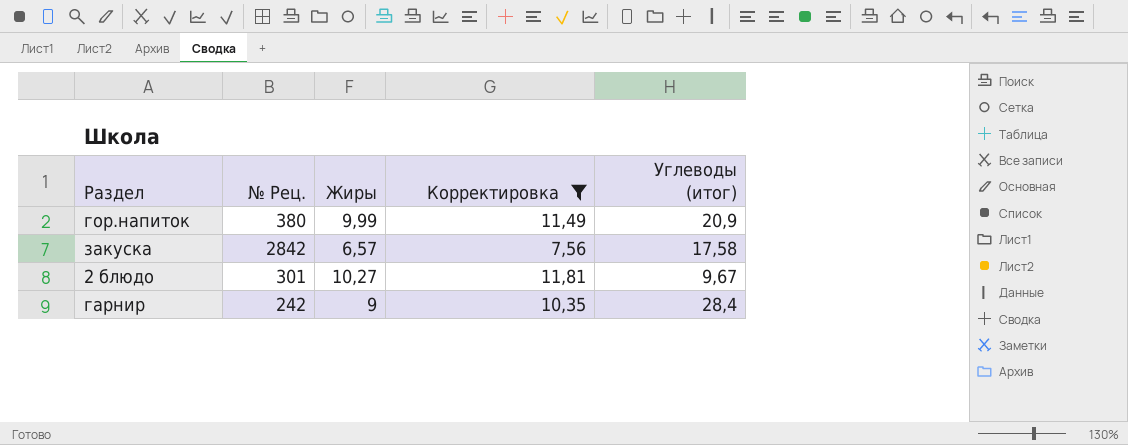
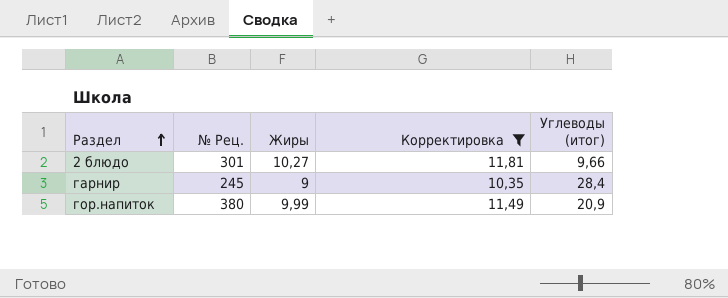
row order: none -> Раздел ascending
row закуска: 2842 | 6,57 | 7,56 | 17,58 -> none
2 блюдо | Углеводы (итог): 9,67 -> 9,66
гарнир | № Рец.: 242 -> 245

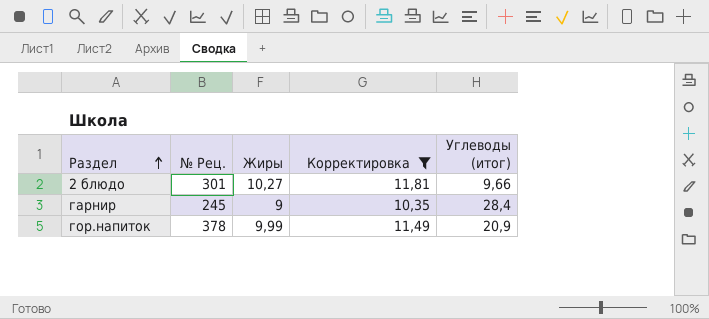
гор.напиток | № Рец.: 380 -> 378

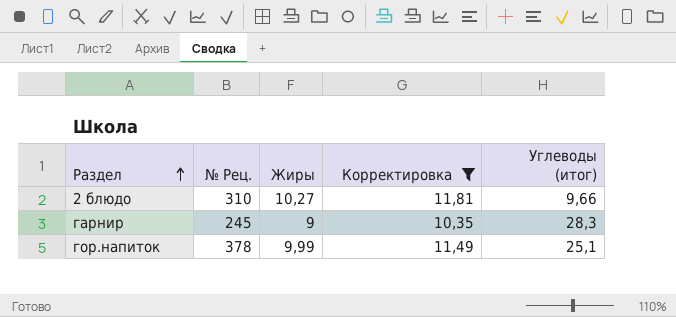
2 блюдо | № Рец.: 301 -> 310
гарнир | Углеводы (итог): 28,4 -> 28,3
гор.напиток | Углеводы (итог): 20,9 -> 25,1

